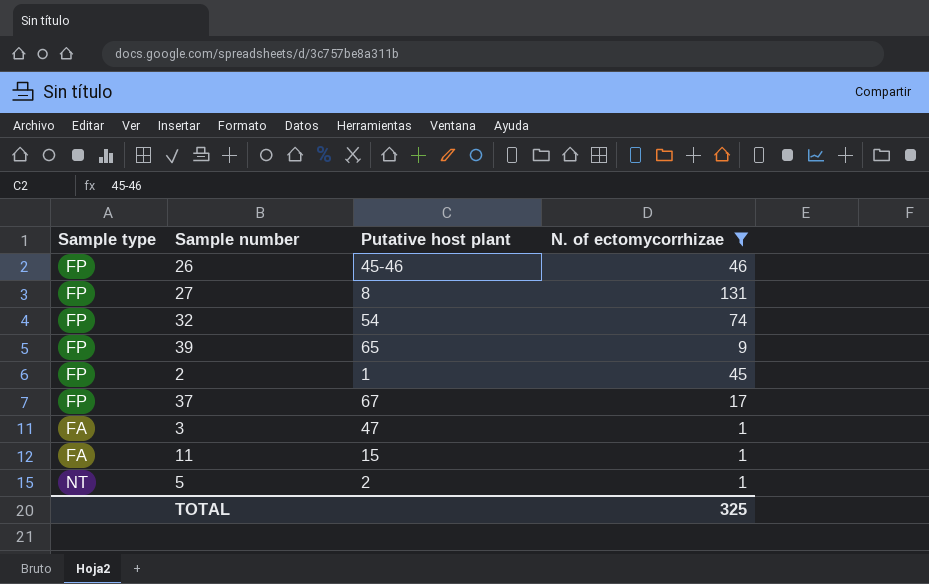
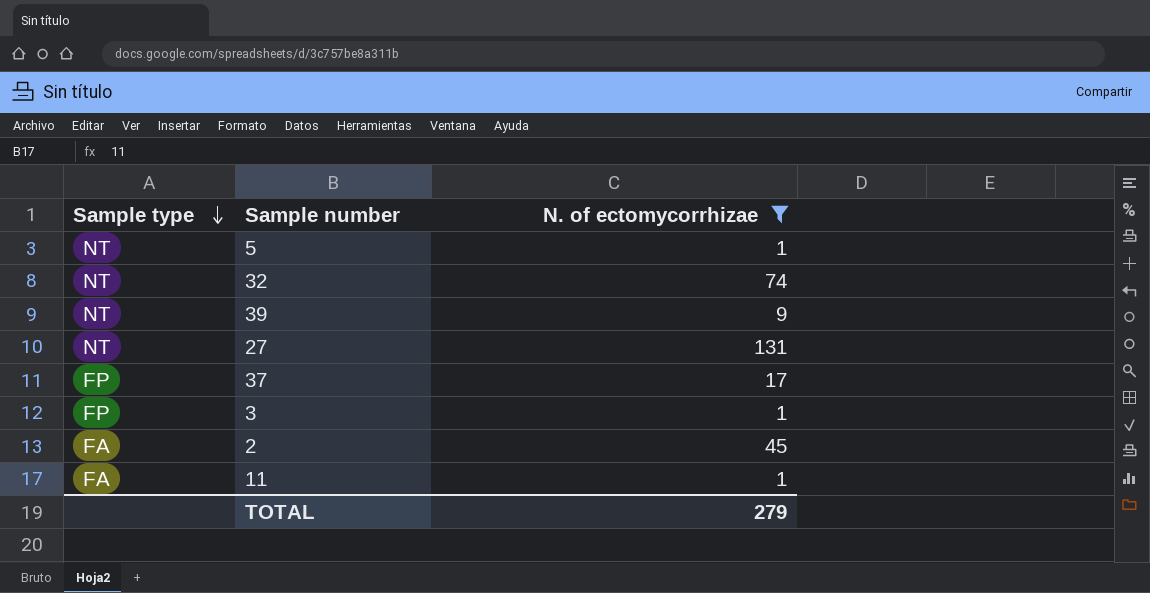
row order: none -> Sample type descending
column Putative host plant | position: 3 -> none
row 26: FP | 45-46 | 46 -> none
32 | Sample type: FP -> NT
39 | Sample type: FP -> NT
27 | Sample type: FP -> NT
3 | Sample type: FA -> FP
2 | Sample type: FP -> FA
TOTAL | N. of ectomycorrhizae: 325 -> 279

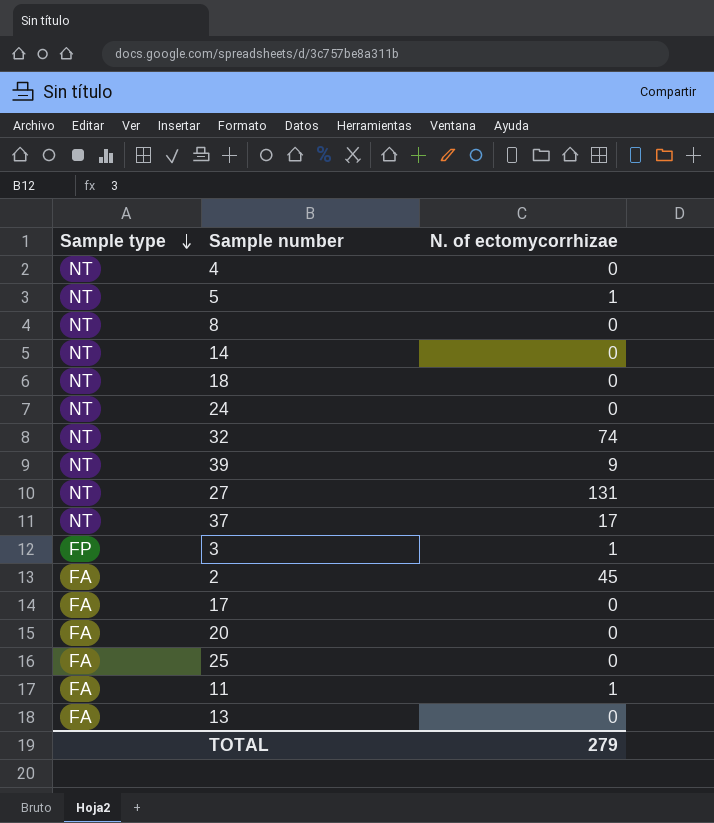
filter: N. of ectomycorrhizae != 0 -> none
37 | Sample type: FP -> NT

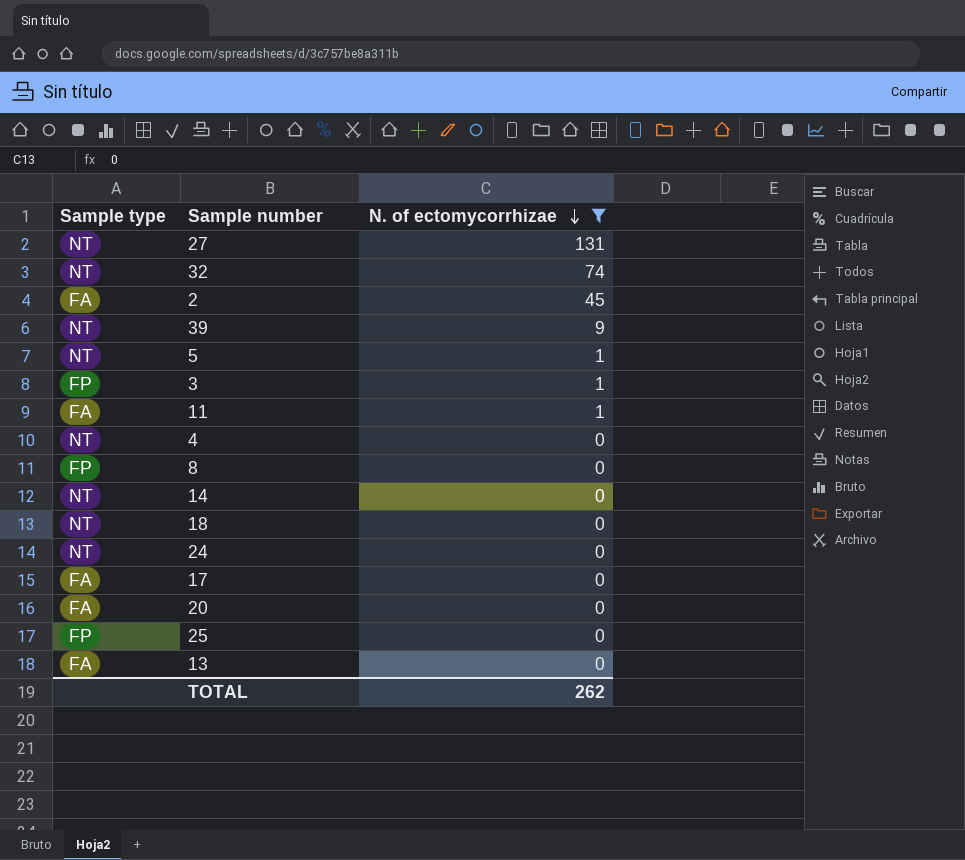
filter: none -> N. of ectomycorrhizae != 17
row order: Sample type descending -> N. of ectomycorrhizae descending
8 | Sample type: NT -> FP
25 | Sample type: FA -> FP
TOTAL | N. of ectomycorrhizae: 279 -> 262

